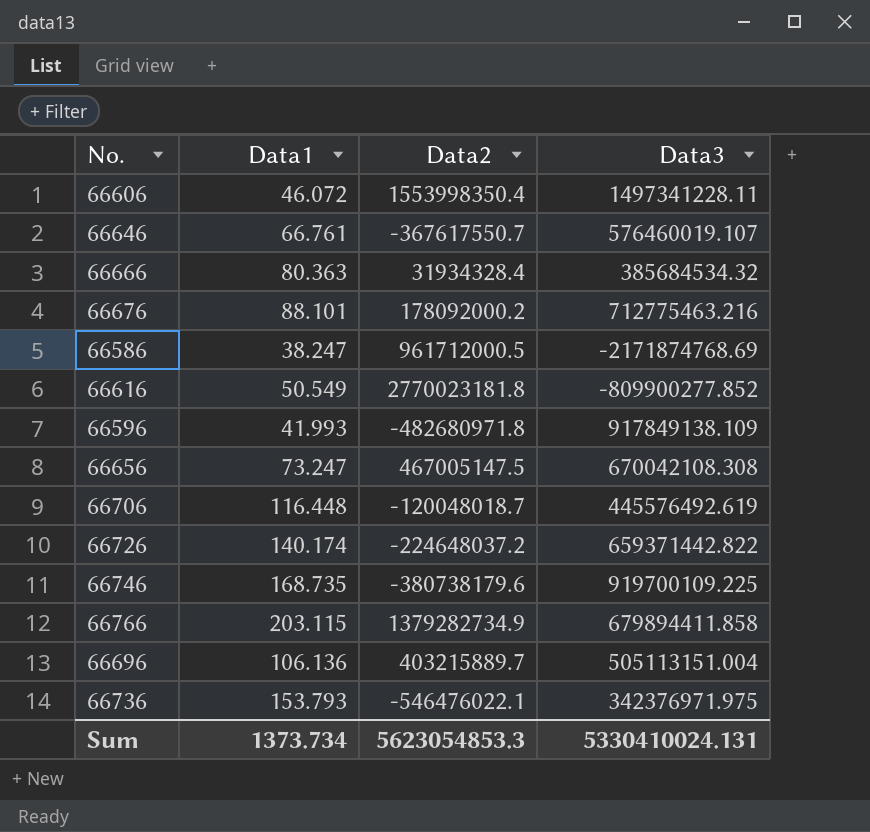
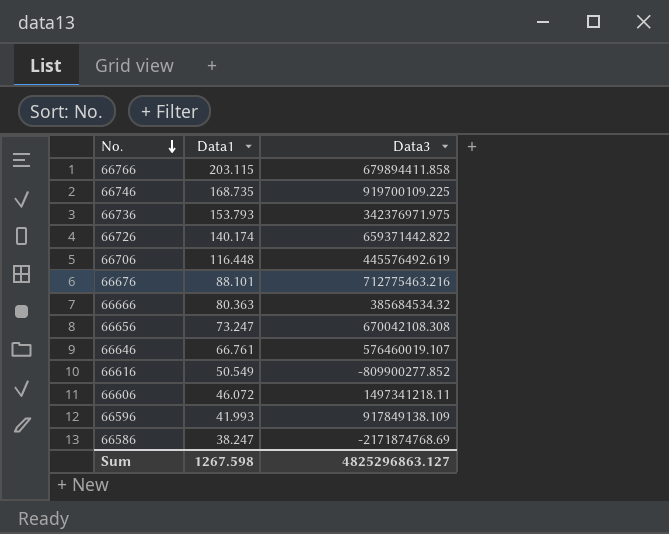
row order: none -> No. descending
column Data2 | position: 3 -> none
row 66696: 106.136 | 403215889.7 | 505113151.004 -> none
66606 | Data3: 1497341228.11 -> 1497341218.11
Sum | Data1: 1373.734 -> 1267.598
Sum | Data3: 5330410024.131 -> 4825296863.127

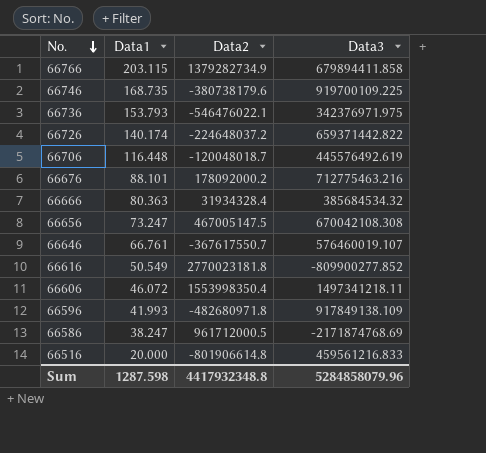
column Data2 | position: none -> 3
row 66516: none -> 20.000 | -801906614.8 | 459561216.833
Sum | Data1: 1267.598 -> 1287.598
Sum | Data3: 4825296863.127 -> 5284858079.96

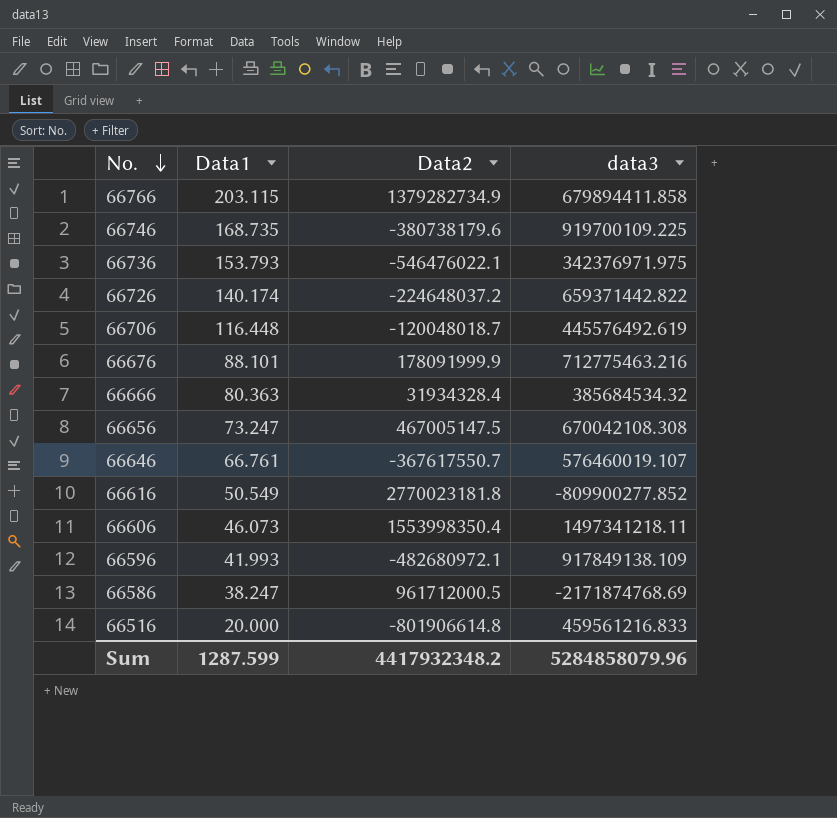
column name: Data3 -> data3
66676 | Data2: 178092000.2 -> 178091999.9
66606 | Data1: 46.072 -> 46.073
66596 | Data2: -482680971.8 -> -482680972.1
Sum | Data1: 1287.598 -> 1287.599
Sum | Data2: 4417932348.8 -> 4417932348.2

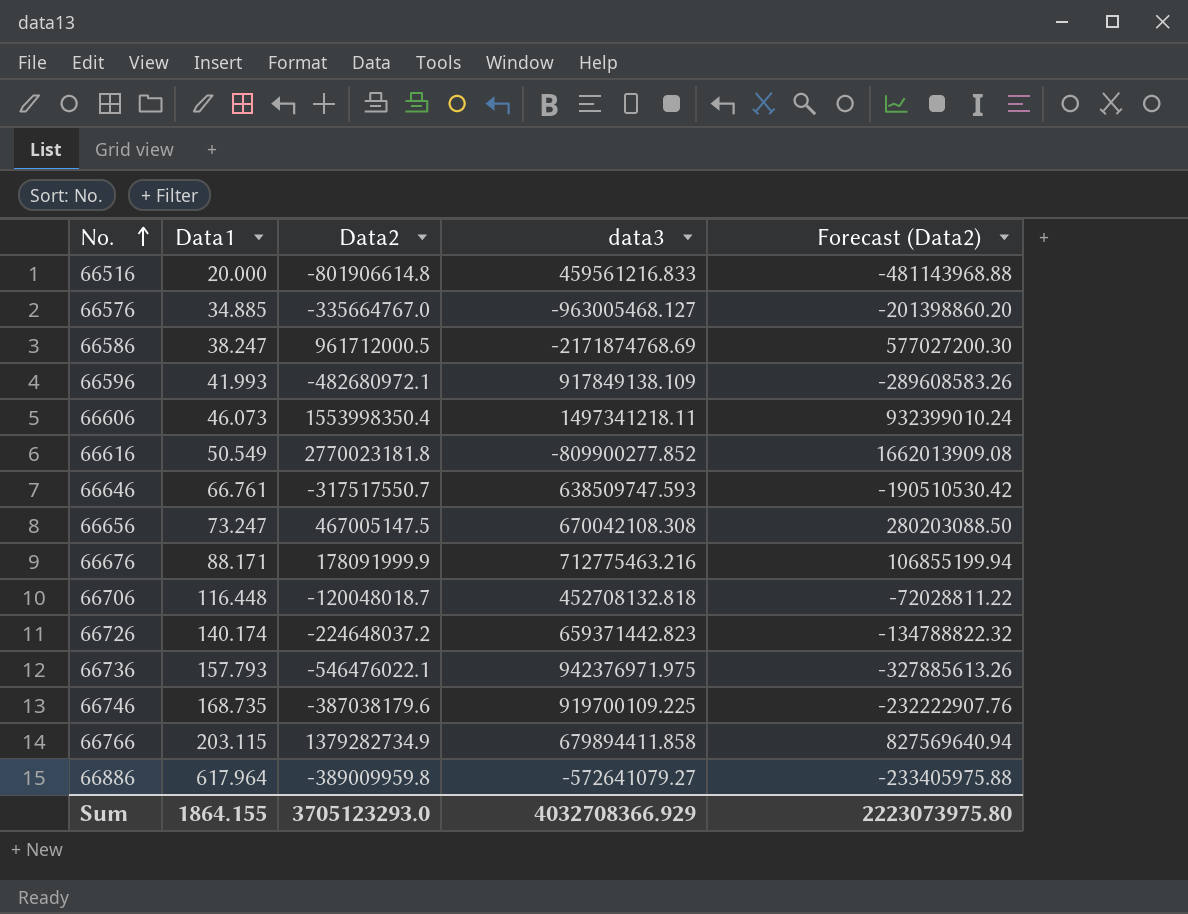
row order: No. descending -> No. ascending
column Forecast (Data2) | formula: none -> [Data2] * 0.6
row 66666: 80.363 | 31934328.4 | 385684534.32 -> none
row 66576: none -> 34.885 | -335664767.0 | -963005468.127 | -201398860.20
66646 | Data2: -367617550.7 -> -317517550.7
66646 | data3: 576460019.107 -> 638509747.593
66676 | Data1: 88.101 -> 88.171
66706 | data3: 445576492.619 -> 452708132.818
66726 | data3: 659371442.822 -> 659371442.823
66736 | Data1: 153.793 -> 157.793
66736 | data3: 342376971.975 -> 942376971.975
66746 | Data2: -380738179.6 -> -387038179.6
row 66886: none -> 617.964 | -389009959.8 | -572641079.27 | -233405975.88
Sum | Data1: 1287.599 -> 1864.155
Sum | Data2: 4417932348.2 -> 3705123293.0
Sum | data3: 5284858079.96 -> 4032708366.929

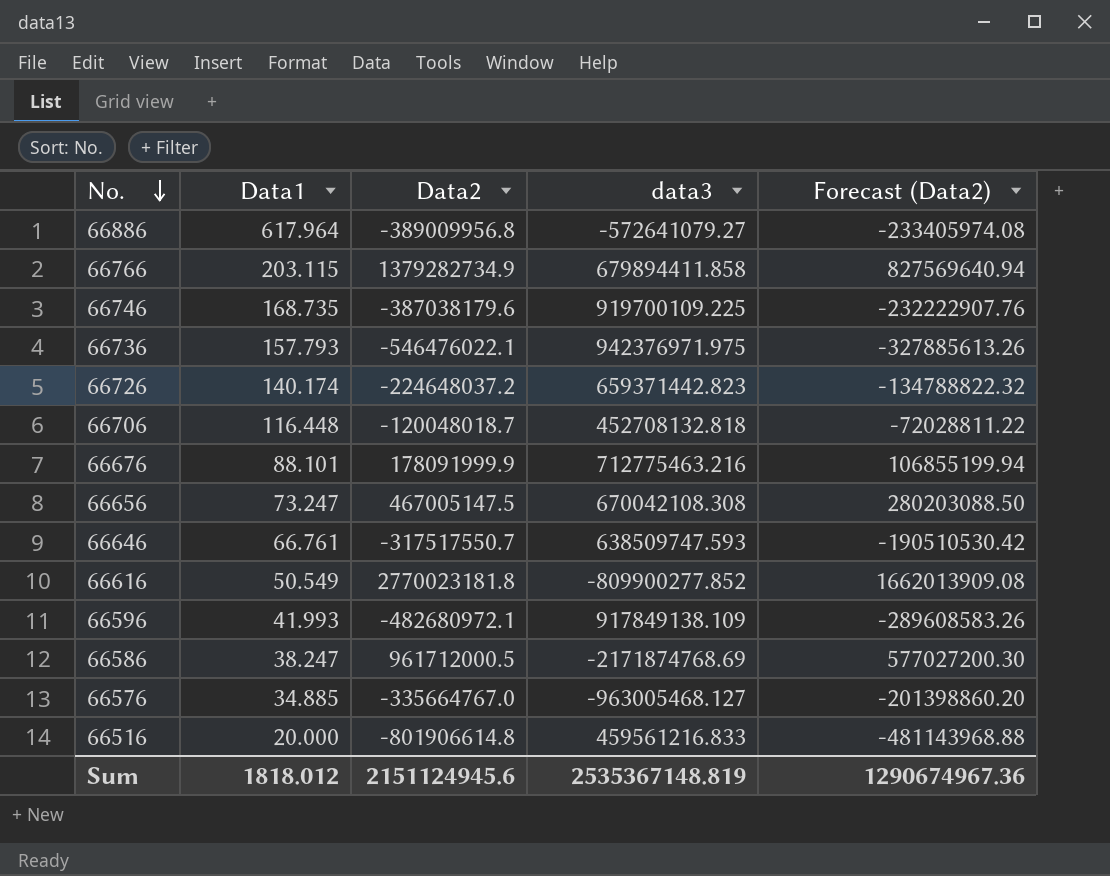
row order: No. ascending -> No. descending
row 66606: 46.073 | 1553998350.4 | 1497341218.11 | 932399010.24 -> none
66886 | Data2: -389009959.8 -> -389009956.8
66886 | Forecast (Data2): -233405975.88 -> -233405974.08
66676 | Data1: 88.171 -> 88.101
Sum | Data1: 1864.155 -> 1818.012
Sum | Data2: 3705123293.0 -> 2151124945.6
Sum | data3: 4032708366.929 -> 2535367148.819
Sum | Forecast (Data2): 2223073975.80 -> 1290674967.36

